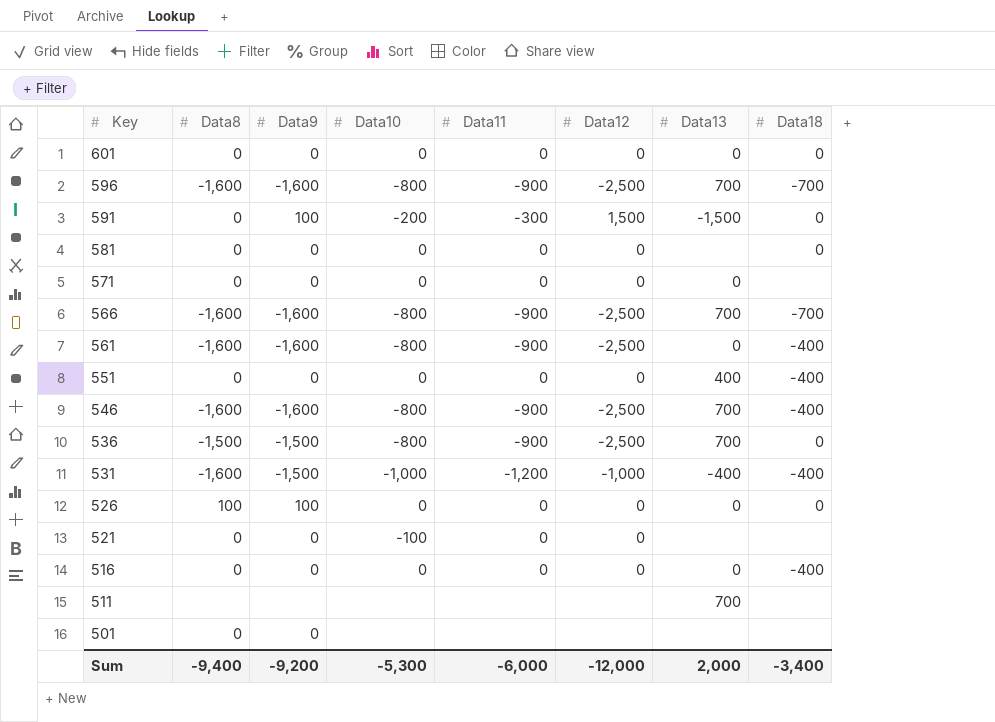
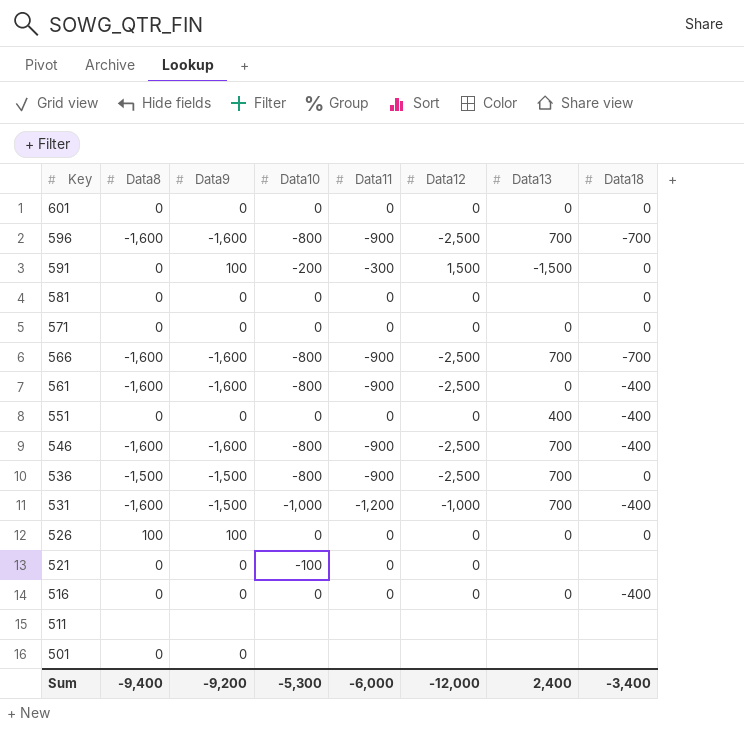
571 | Data18: none -> 0
531 | Data13: -400 -> 700
511 | Data13: 700 -> none
Sum | Data13: 2,000 -> 2,400

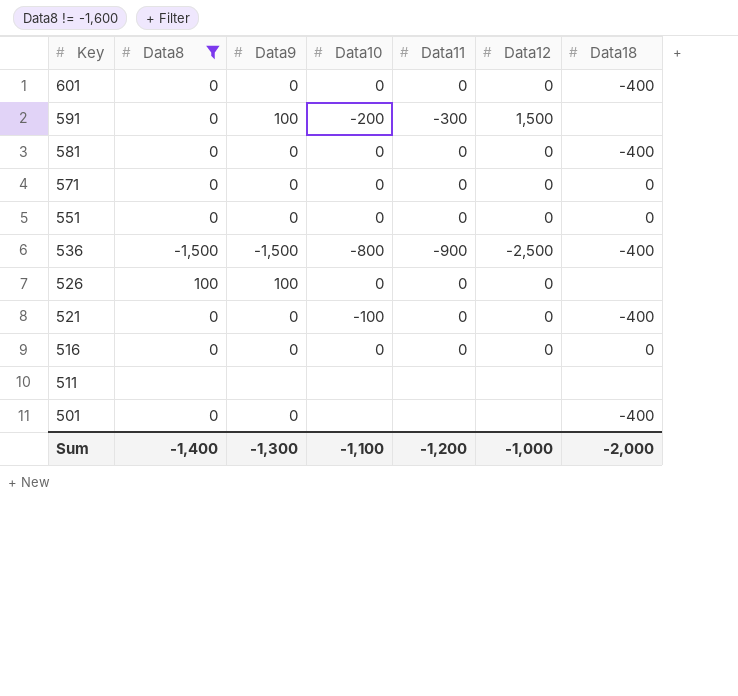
filter: none -> Data8 != -1,600
column Data13 | position: 7 -> none
601 | Data18: 0 -> -400
591 | Data18: 0 -> none
581 | Data18: 0 -> -400
551 | Data18: -400 -> 0
536 | Data18: 0 -> -400
526 | Data18: 0 -> none
521 | Data18: none -> -400
516 | Data18: -400 -> 0
501 | Data18: none -> -400
Sum | Data8: -9,400 -> -1,400
Sum | Data9: -9,200 -> -1,300
Sum | Data10: -5,300 -> -1,100
Sum | Data11: -6,000 -> -1,200
Sum | Data12: -12,000 -> -1,000
Sum | Data18: -3,400 -> -2,000

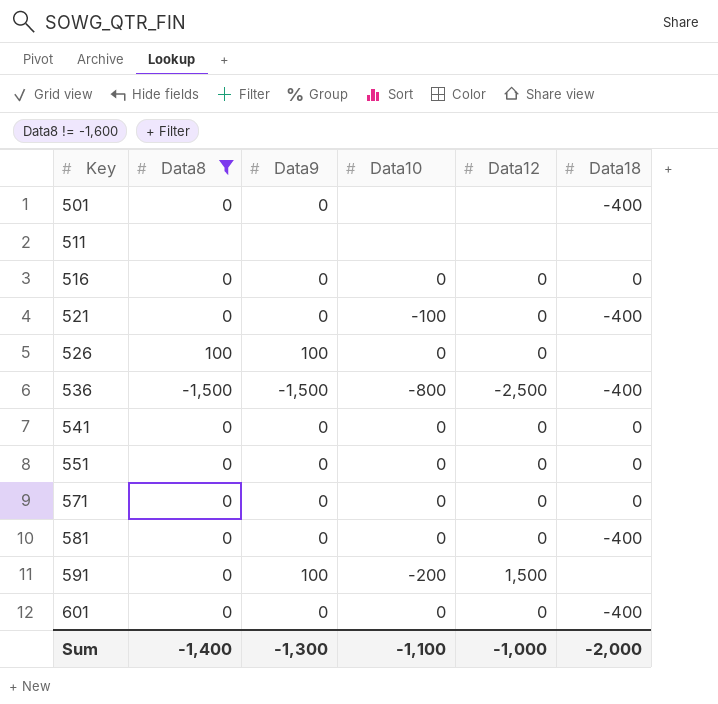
row order: Key descending -> Key ascending
column Data11 | position: 5 -> none
row 541: none -> 0 | 0 | 0 | 0 | 0

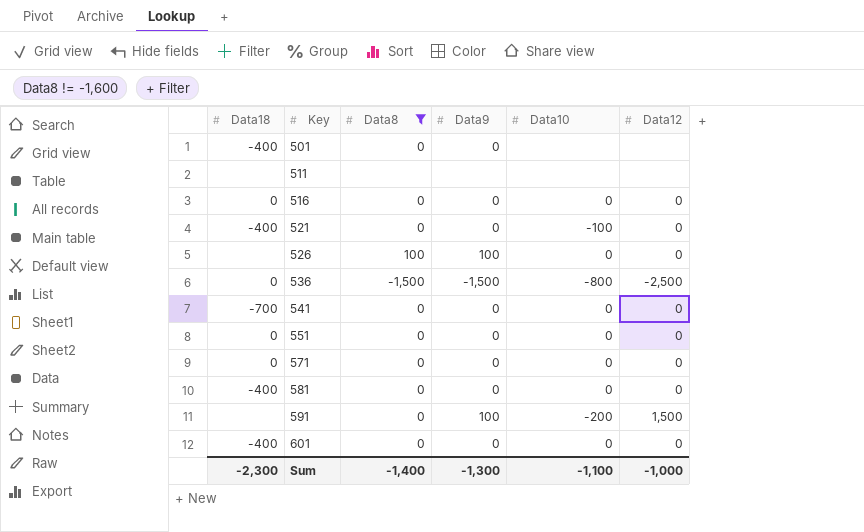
column Data18 | position: 6 -> 1
536 | Data18: -400 -> 0
541 | Data18: 0 -> -700
Sum | Data18: -2,000 -> -2,300

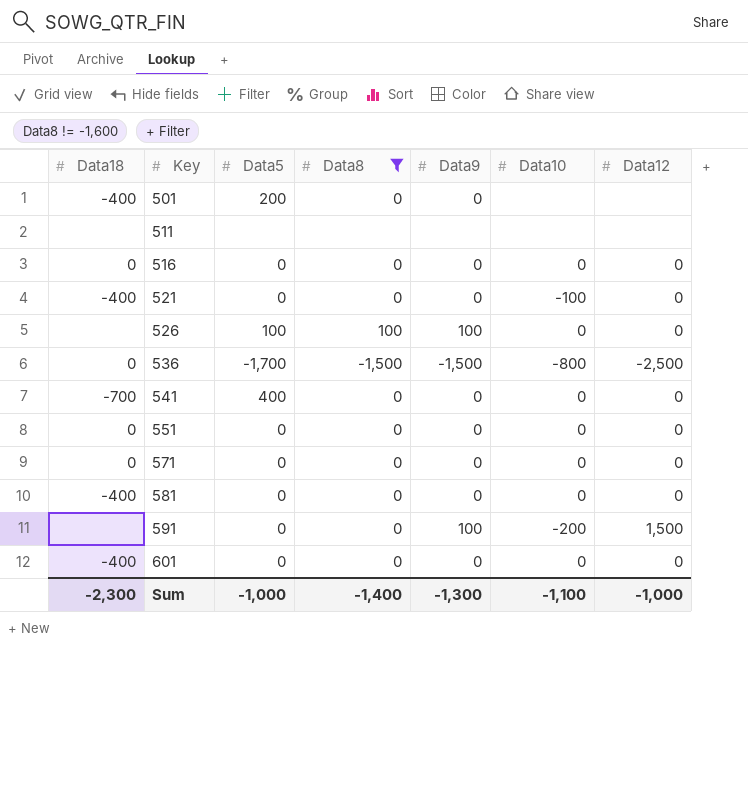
column Data5 | position: none -> 3

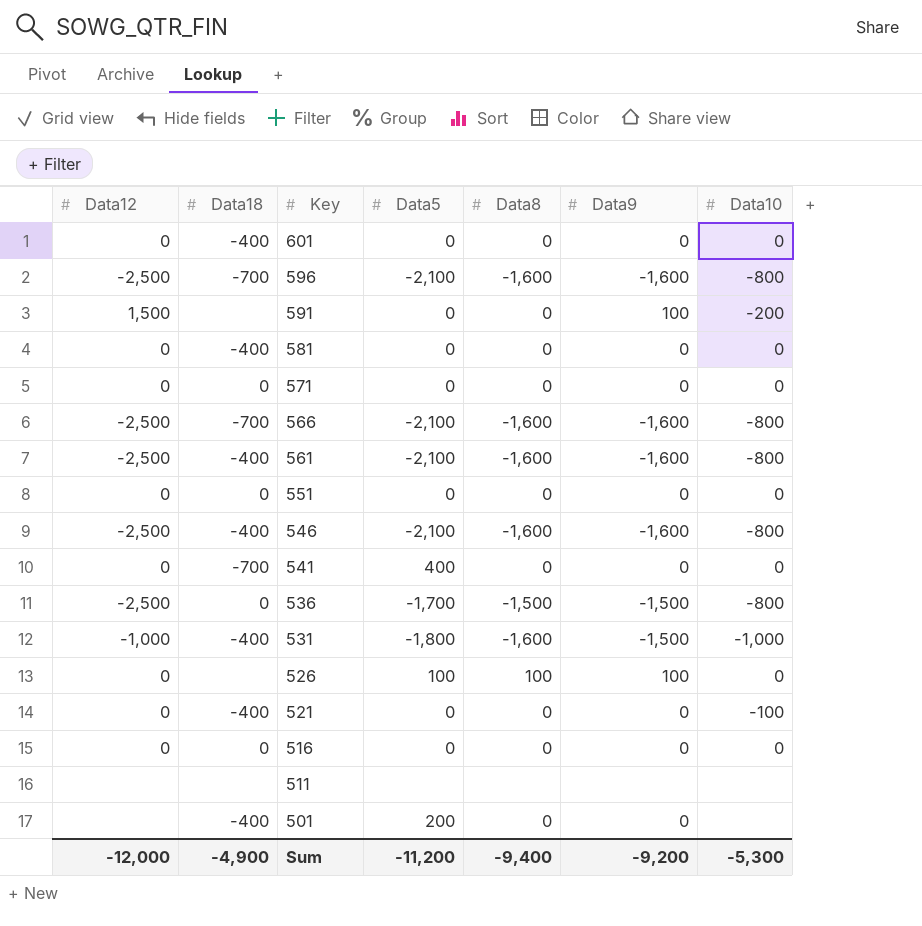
filter: Data8 != -1,600 -> none
row order: Key ascending -> Key descending
column Data12 | position: 7 -> 1
Sum | Data12: -1,000 -> -12,000
Sum | Data18: -2,300 -> -4,900
Sum | Data5: -1,000 -> -11,200
Sum | Data8: -1,400 -> -9,400
Sum | Data9: -1,300 -> -9,200
Sum | Data10: -1,100 -> -5,300

